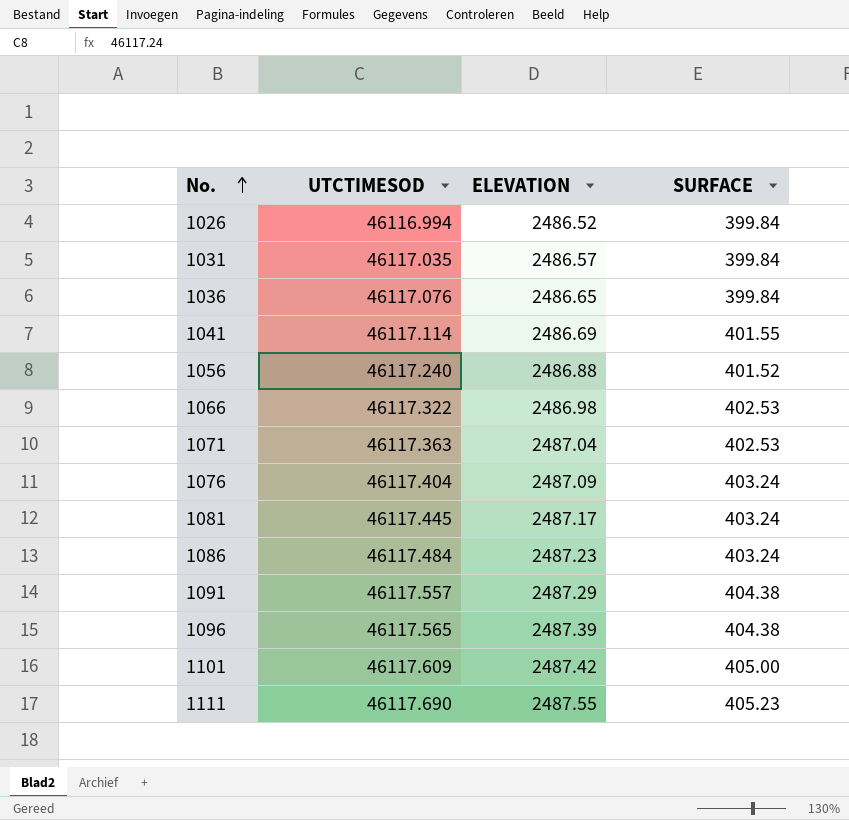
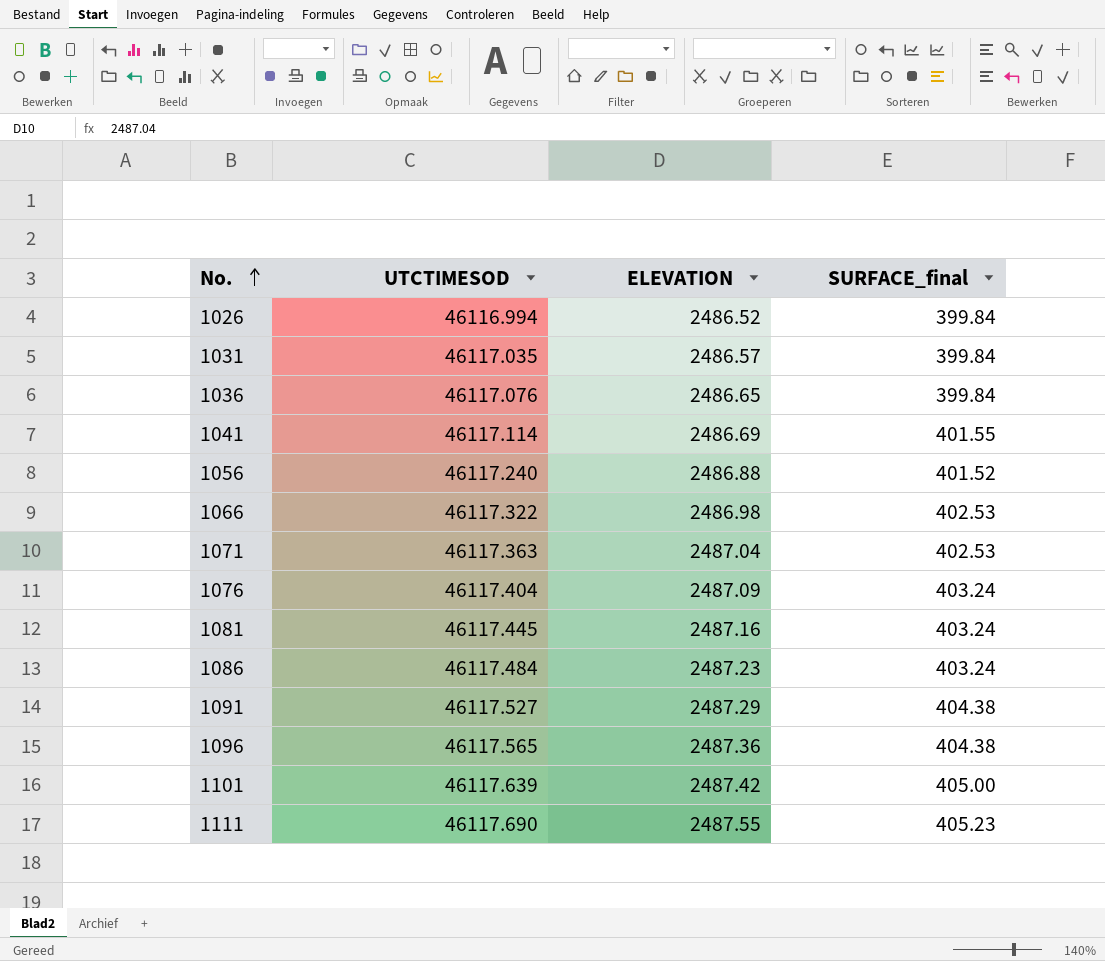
column name: SURFACE -> SURFACE_final
1081 | ELEVATION: 2487.17 -> 2487.16
1091 | UTCTIMESOD: 46117.557 -> 46117.527
1096 | ELEVATION: 2487.39 -> 2487.36
1101 | UTCTIMESOD: 46117.609 -> 46117.639

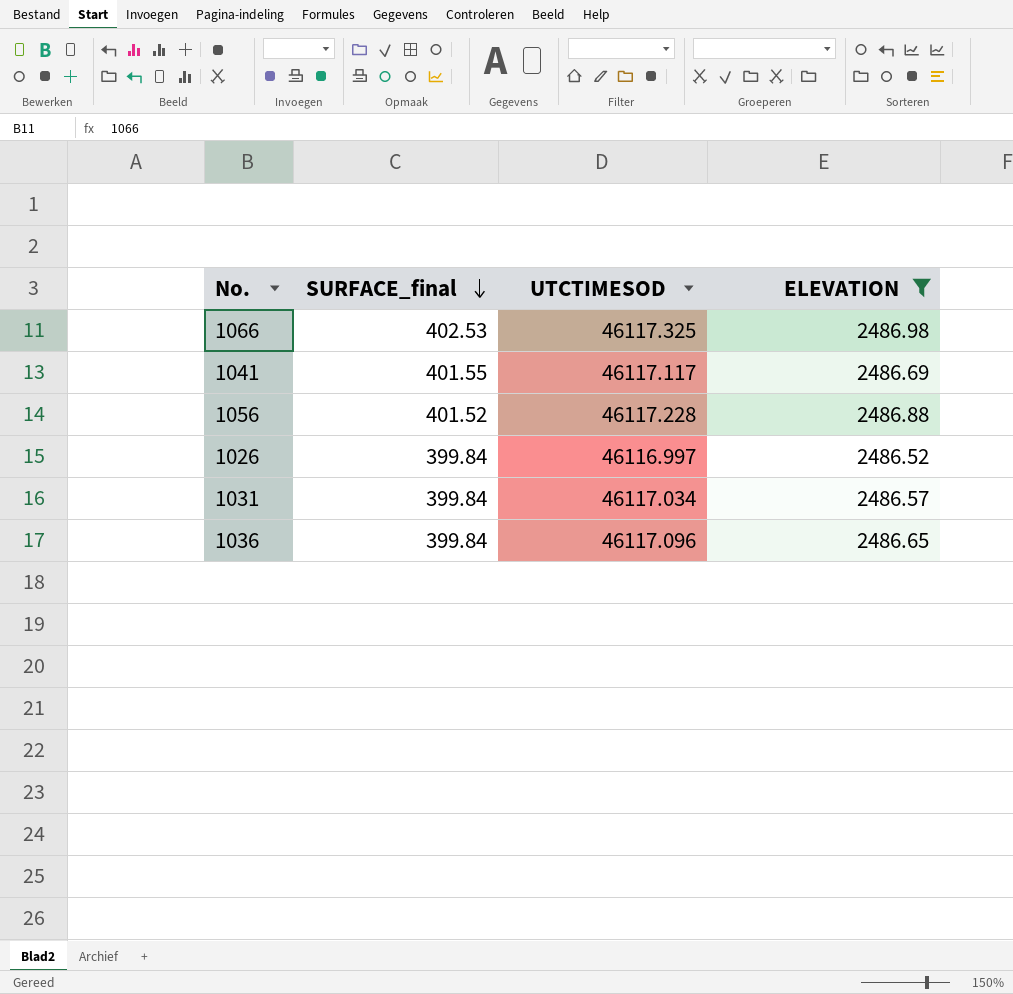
filter: none -> ELEVATION <= 2486.98
row order: No. ascending -> SURFACE_final descending
column SURFACE_final | position: 4 -> 2
1066 | UTCTIMESOD: 46117.322 -> 46117.325
1041 | UTCTIMESOD: 46117.114 -> 46117.117
1056 | UTCTIMESOD: 46117.240 -> 46117.228
1026 | UTCTIMESOD: 46116.994 -> 46116.997
1031 | UTCTIMESOD: 46117.035 -> 46117.034
1036 | UTCTIMESOD: 46117.076 -> 46117.096

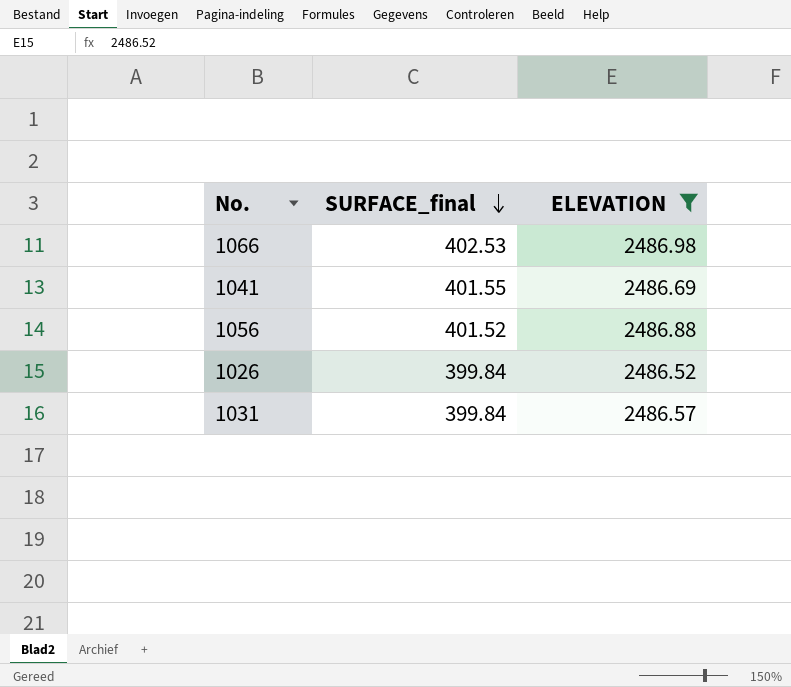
column UTCTIMESOD | position: 3 -> none
row 1036: 399.84 | 46117.096 | 2486.65 -> none

